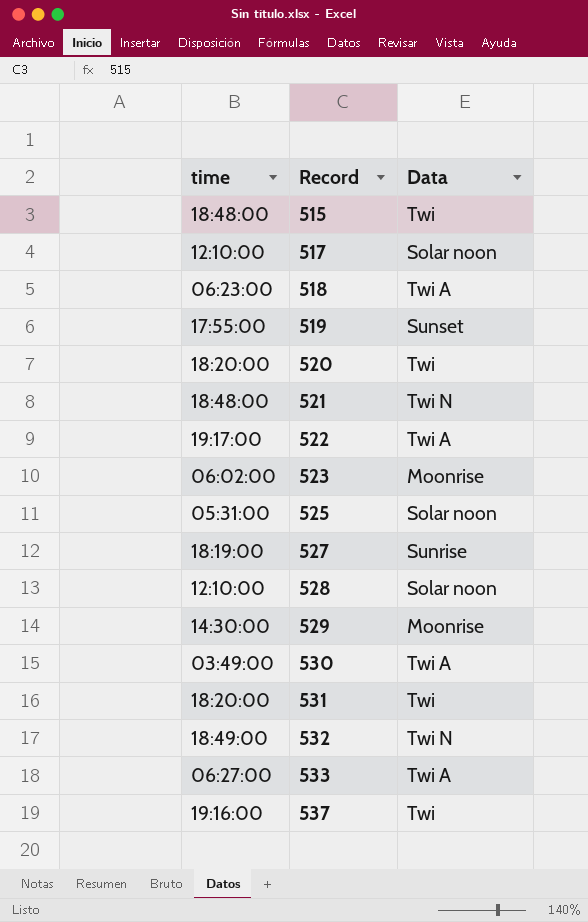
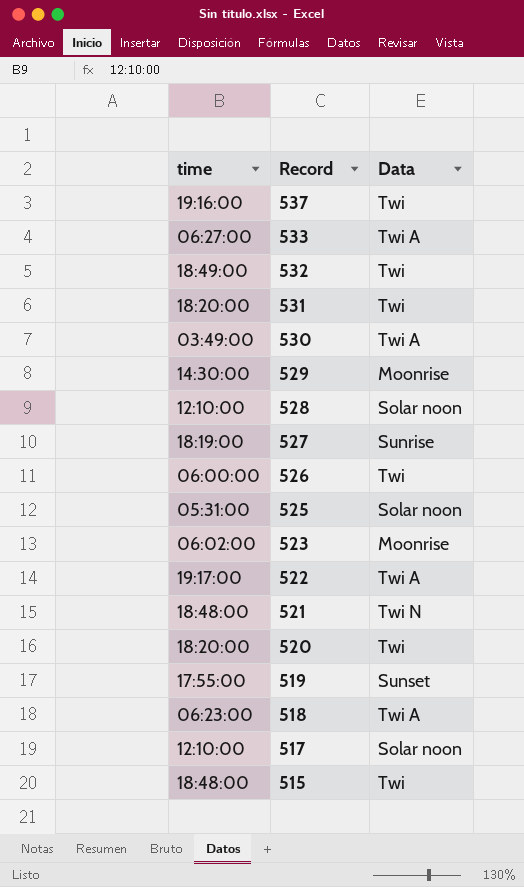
row order: Record ascending -> Record descending
532 | Data: Twi N -> Twi
row 526: none -> 06:00:00 | Twi

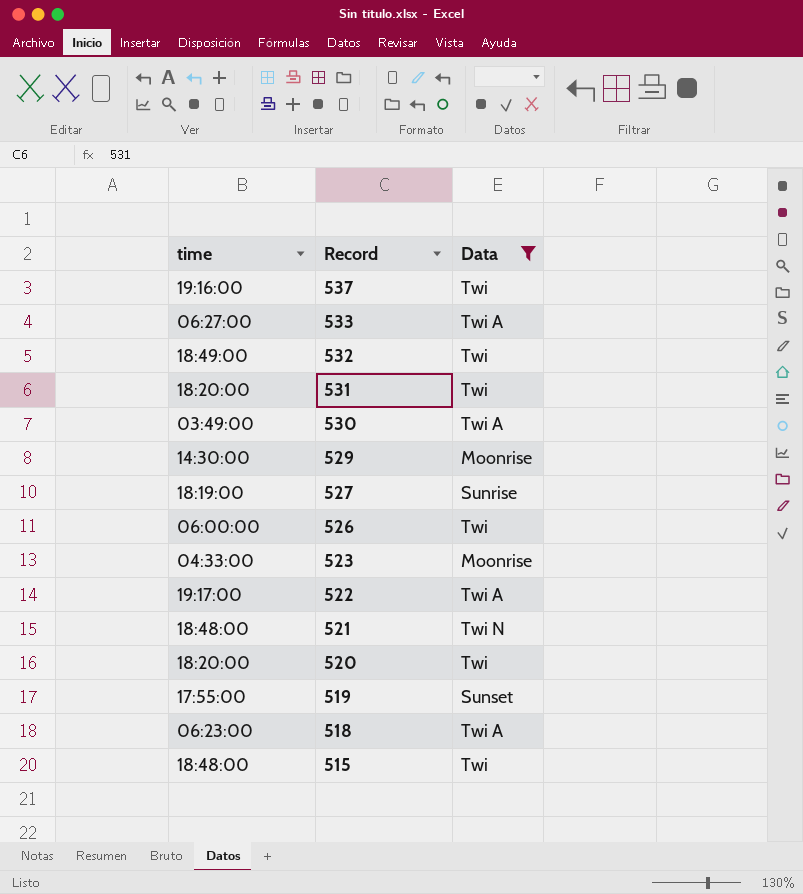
filter: none -> Data != Solar noon
523 | time: 06:02:00 -> 04:33:00

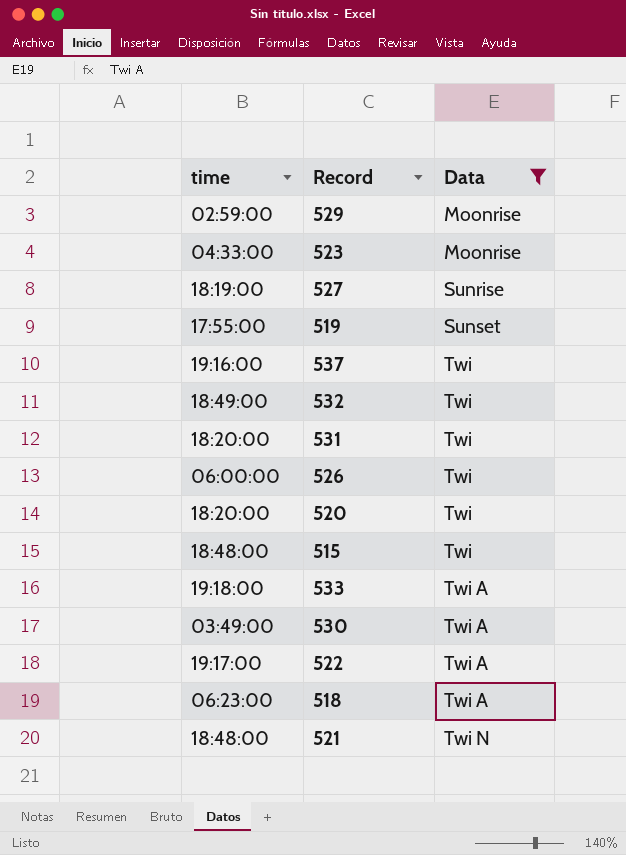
row order: Record descending -> Data ascending
529 | time: 14:30:00 -> 02:59:00
533 | time: 06:27:00 -> 19:18:00

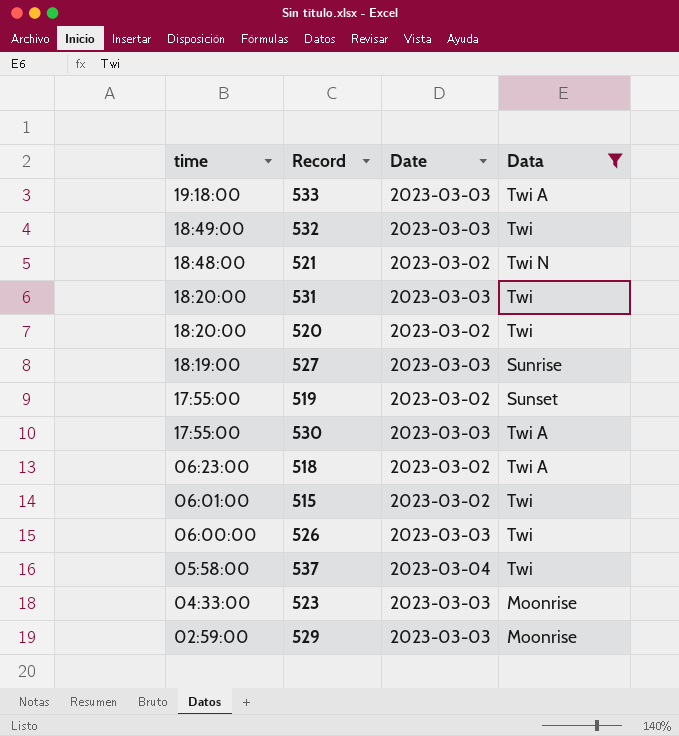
row order: Data ascending -> time descending
column Date | position: none -> 3
row 522: 19:17:00 | Twi A -> none
530 | time: 03:49:00 -> 17:55:00
515 | time: 18:48:00 -> 06:01:00
537 | time: 19:16:00 -> 05:58:00

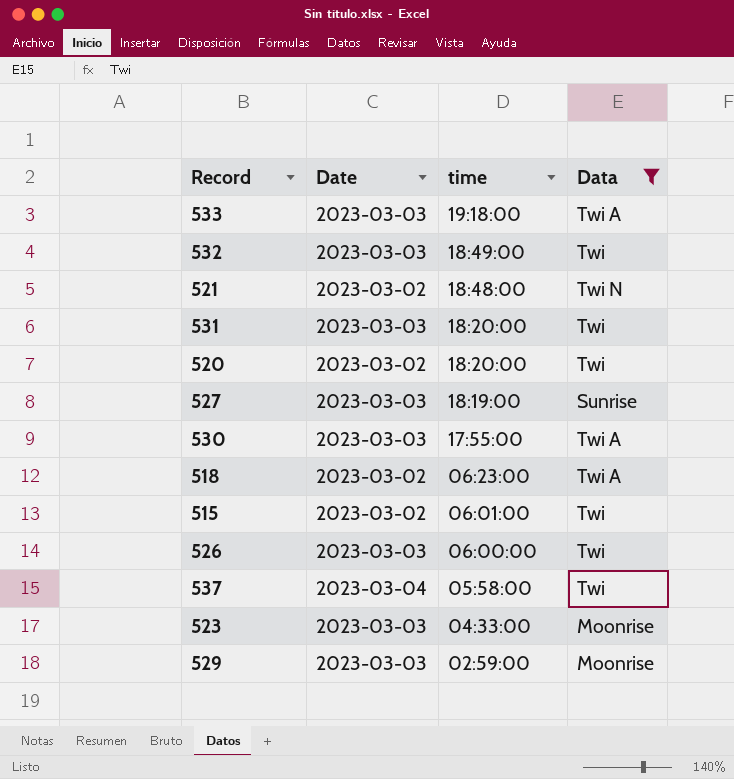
column time | position: 1 -> 3
row 519: 17:55:00 | 2023-03-02 | Sunset -> none

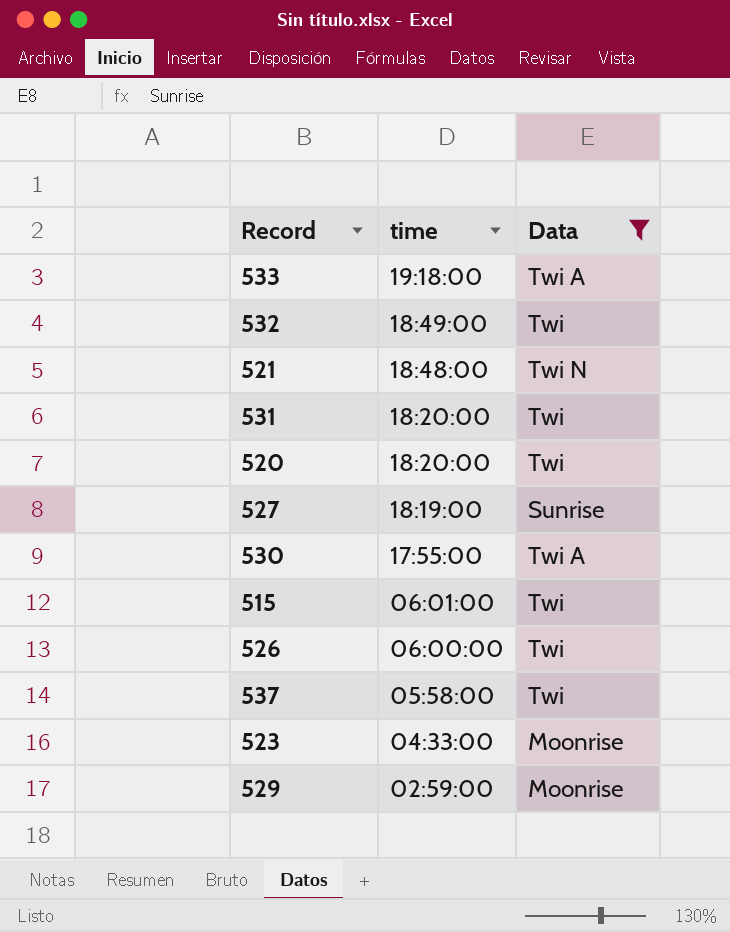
column Date | position: 2 -> none
row 518: 2023-03-02 | 06:23:00 | Twi A -> none

